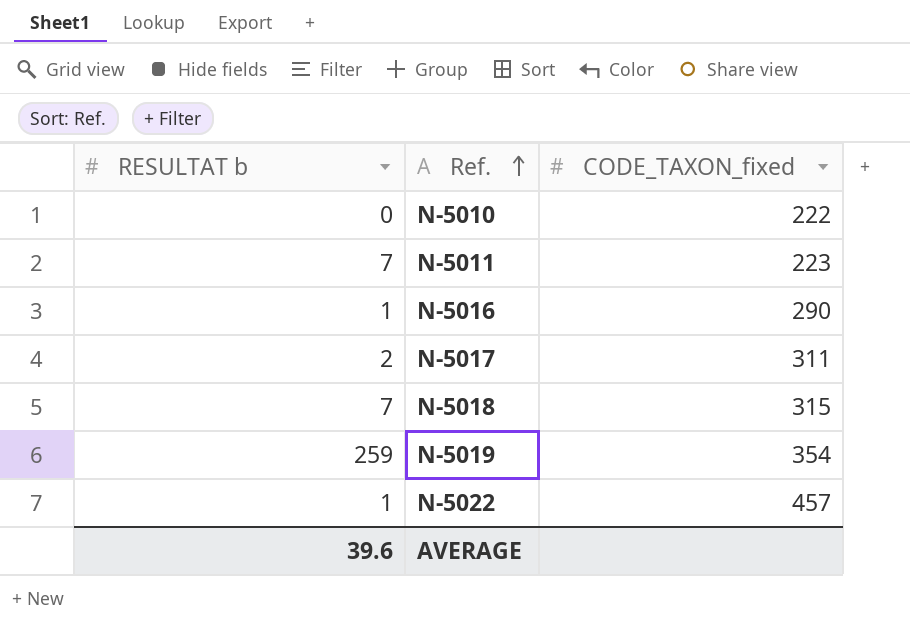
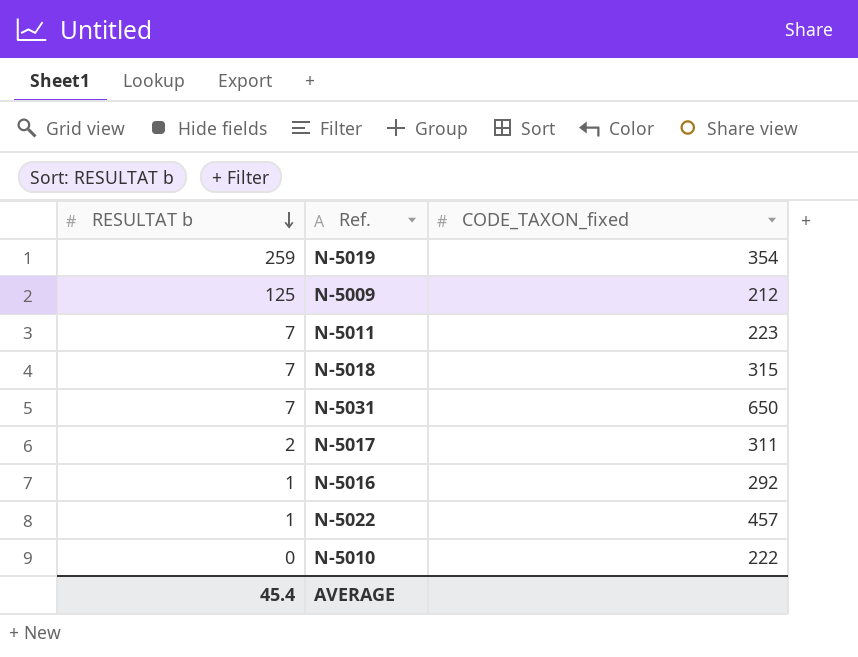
row order: Ref. ascending -> RESULTAT b descending
row N-5009: none -> 125 | 212
row N-5031: none -> 7 | 650
N-5016 | CODE_TAXON_fixed: 290 -> 292
AVERAGE | RESULTAT b: 39.6 -> 45.4

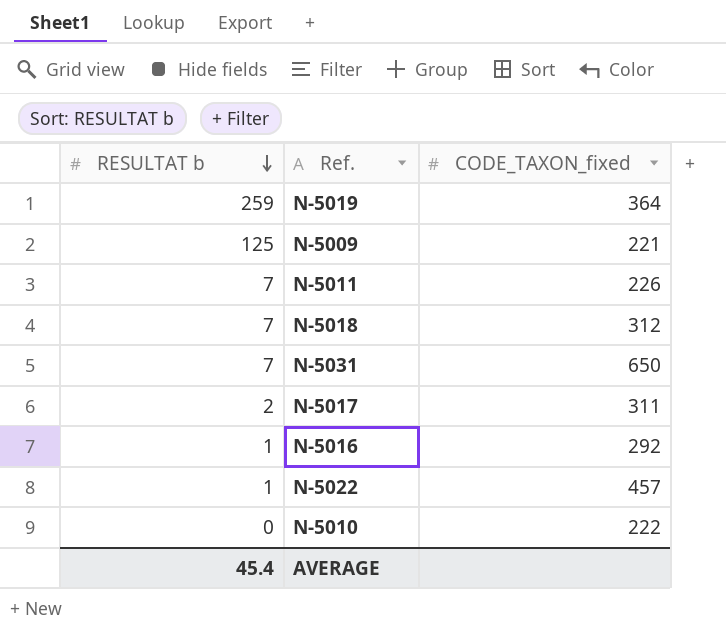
N-5019 | CODE_TAXON_fixed: 354 -> 364
N-5009 | CODE_TAXON_fixed: 212 -> 221
N-5011 | CODE_TAXON_fixed: 223 -> 226
N-5018 | CODE_TAXON_fixed: 315 -> 312

